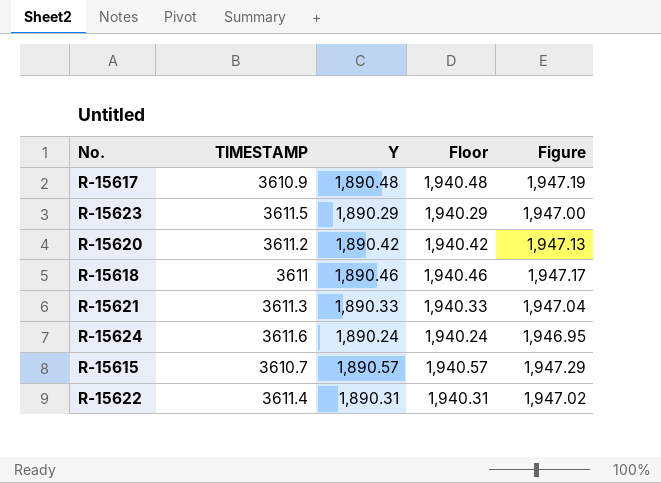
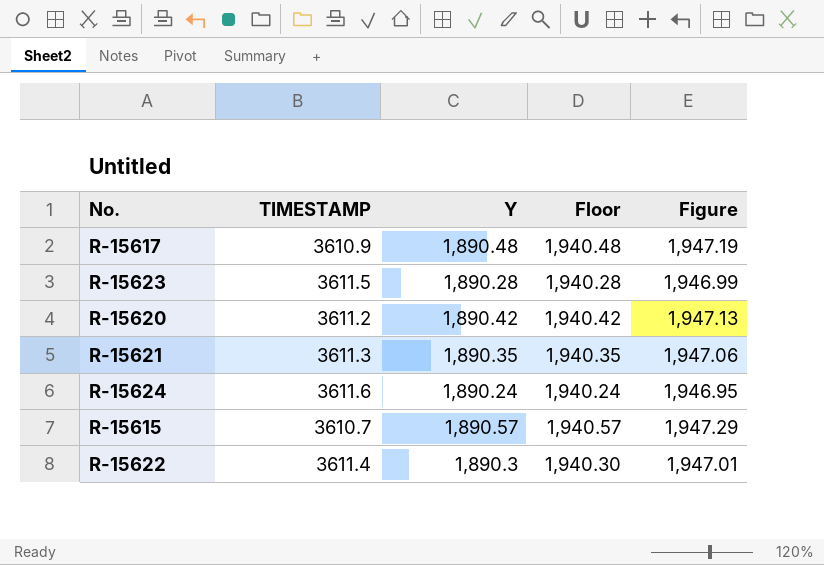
row R-15618: 3611 | 1,890.46 | 1,940.46 | 1,947.17 -> none
R-15623 | Y: 1,890.29 -> 1,890.28
R-15623 | Floor: 1,940.29 -> 1,940.28
R-15623 | Figure: 1,947.00 -> 1,946.99
R-15621 | Y: 1,890.33 -> 1,890.35
R-15621 | Floor: 1,940.33 -> 1,940.35
R-15621 | Figure: 1,947.04 -> 1,947.06
R-15622 | Y: 1,890.31 -> 1,890.3
R-15622 | Floor: 1,940.31 -> 1,940.30
R-15622 | Figure: 1,947.02 -> 1,947.01

